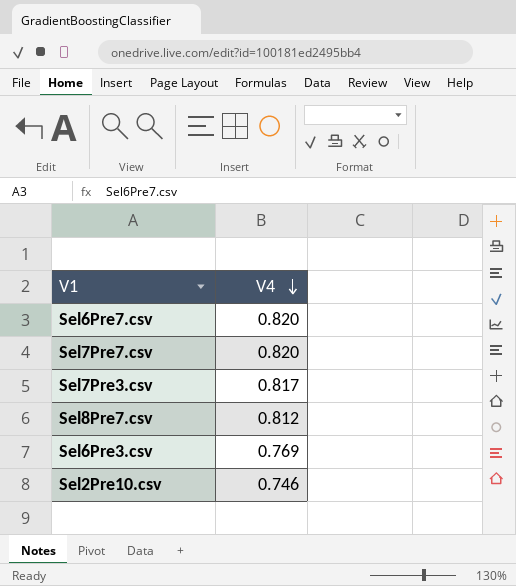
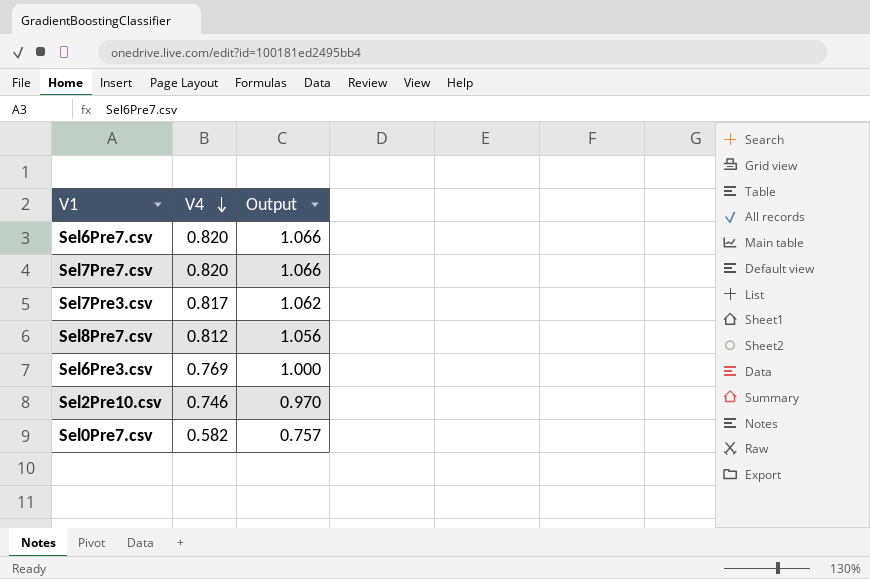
column Output | formula: none -> [V4] * 1.3
row Sel0Pre7.csv: none -> 0.582 | 0.757

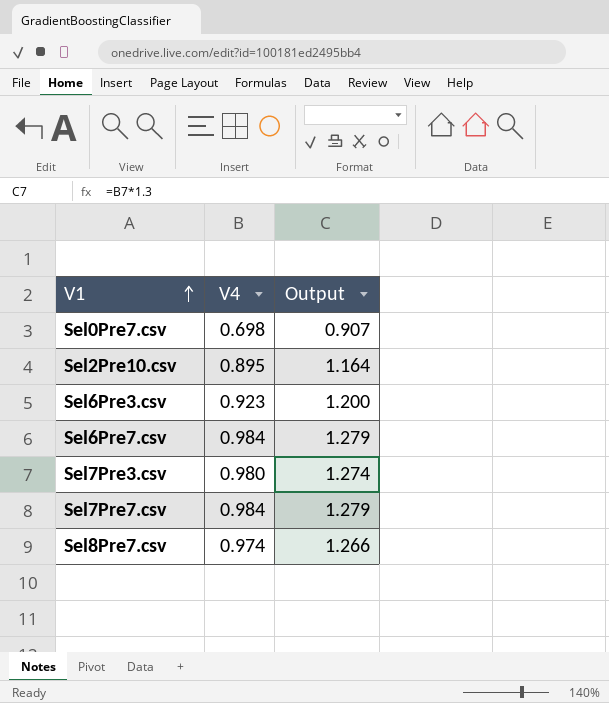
row order: V4 descending -> V1 ascending
Sel0Pre7.csv | V4: 0.582 -> 0.698
Sel0Pre7.csv | Output: 0.757 -> 0.907
Sel2Pre10.csv | V4: 0.746 -> 0.895
Sel2Pre10.csv | Output: 0.970 -> 1.164
Sel6Pre3.csv | V4: 0.769 -> 0.923
Sel6Pre3.csv | Output: 1.000 -> 1.200
Sel6Pre7.csv | V4: 0.820 -> 0.984
Sel6Pre7.csv | Output: 1.066 -> 1.279
Sel7Pre3.csv | V4: 0.817 -> 0.980
Sel7Pre3.csv | Output: 1.062 -> 1.274
Sel7Pre7.csv | V4: 0.820 -> 0.984
Sel7Pre7.csv | Output: 1.066 -> 1.279
Sel8Pre7.csv | V4: 0.812 -> 0.974
Sel8Pre7.csv | Output: 1.056 -> 1.266

